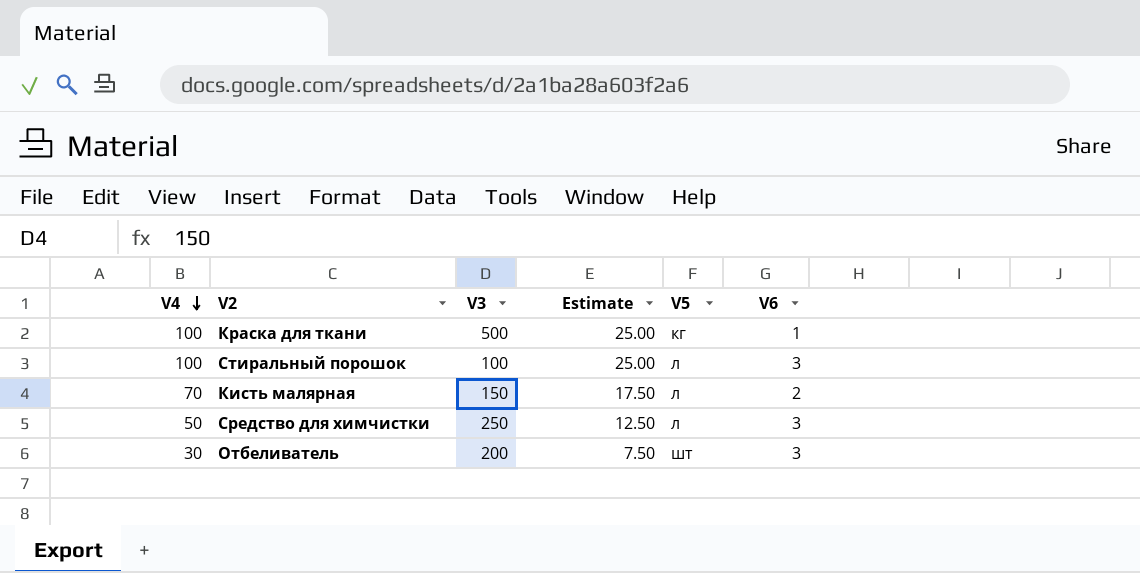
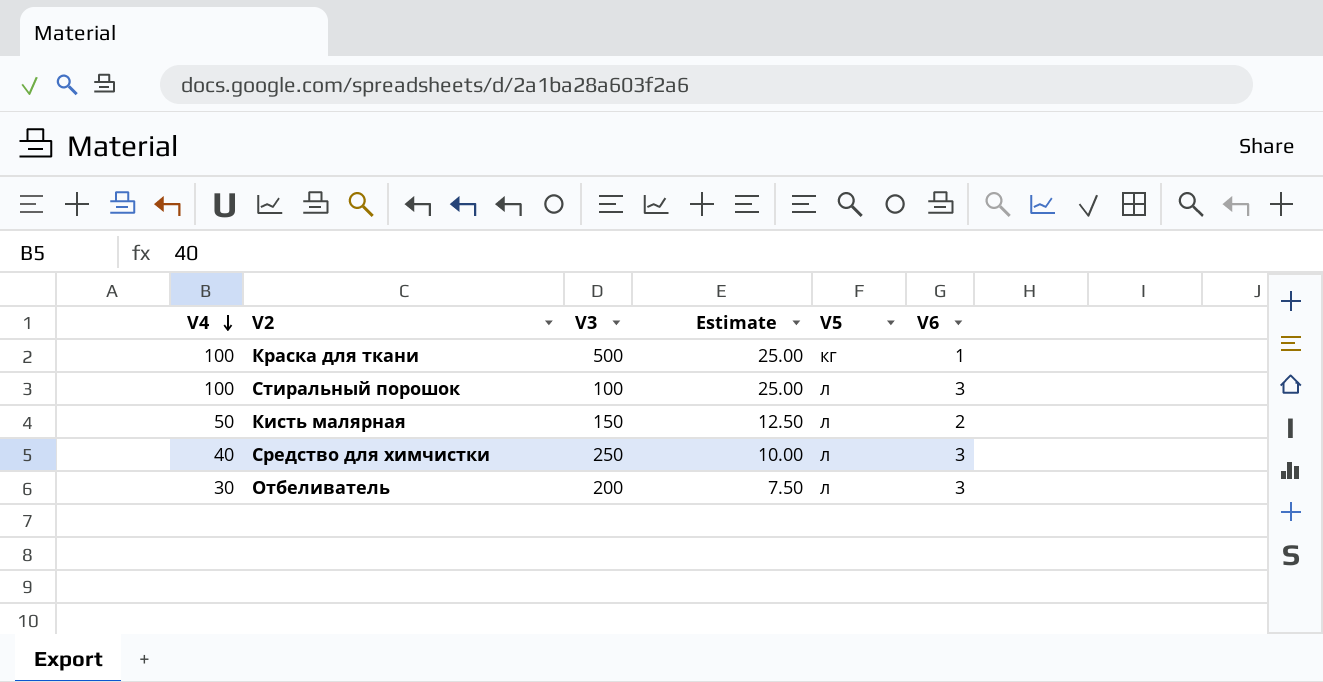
Кисть малярная | V4: 70 -> 50
Кисть малярная | Estimate: 17.50 -> 12.50
Средство для химчистки | V4: 50 -> 40
Средство для химчистки | Estimate: 12.50 -> 10.00
Отбеливатель | V5: шт -> л

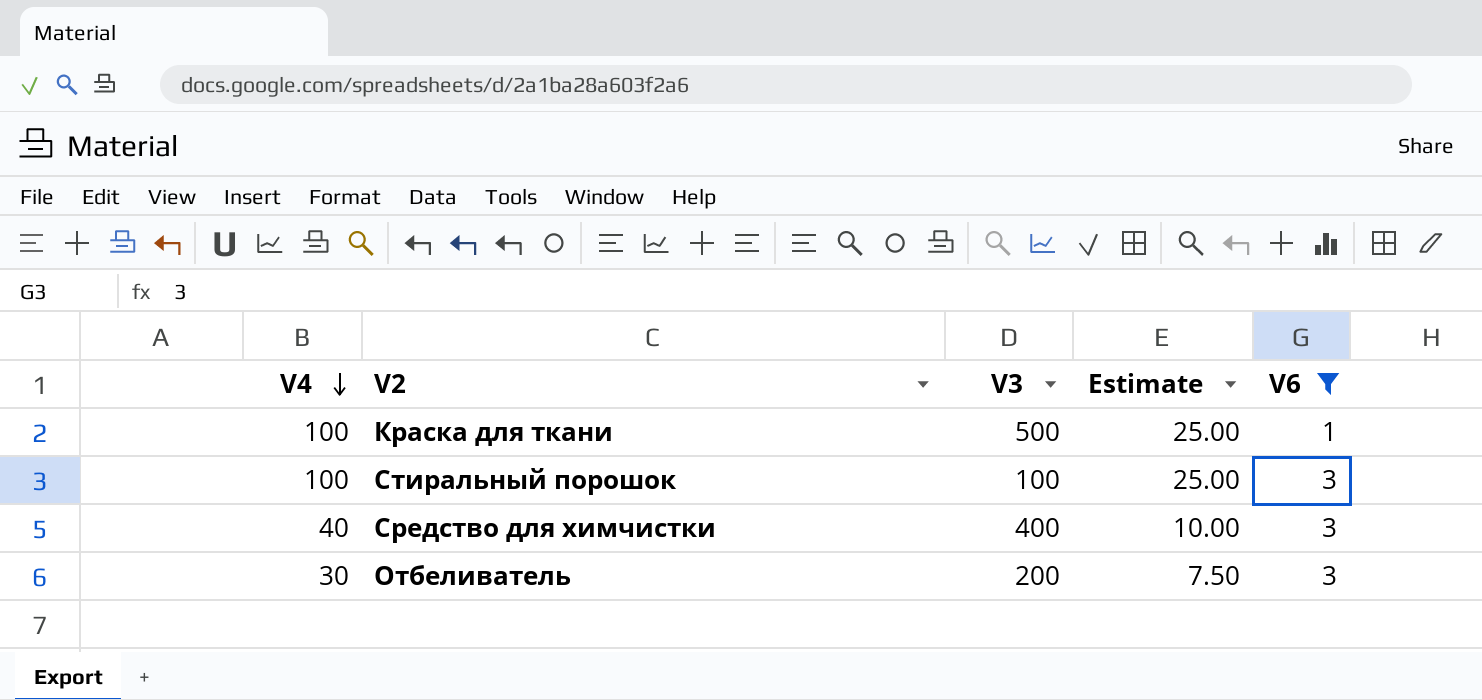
filter: none -> V6 != 2
column V5 | position: 5 -> none
Средство для химчистки | V3: 250 -> 400

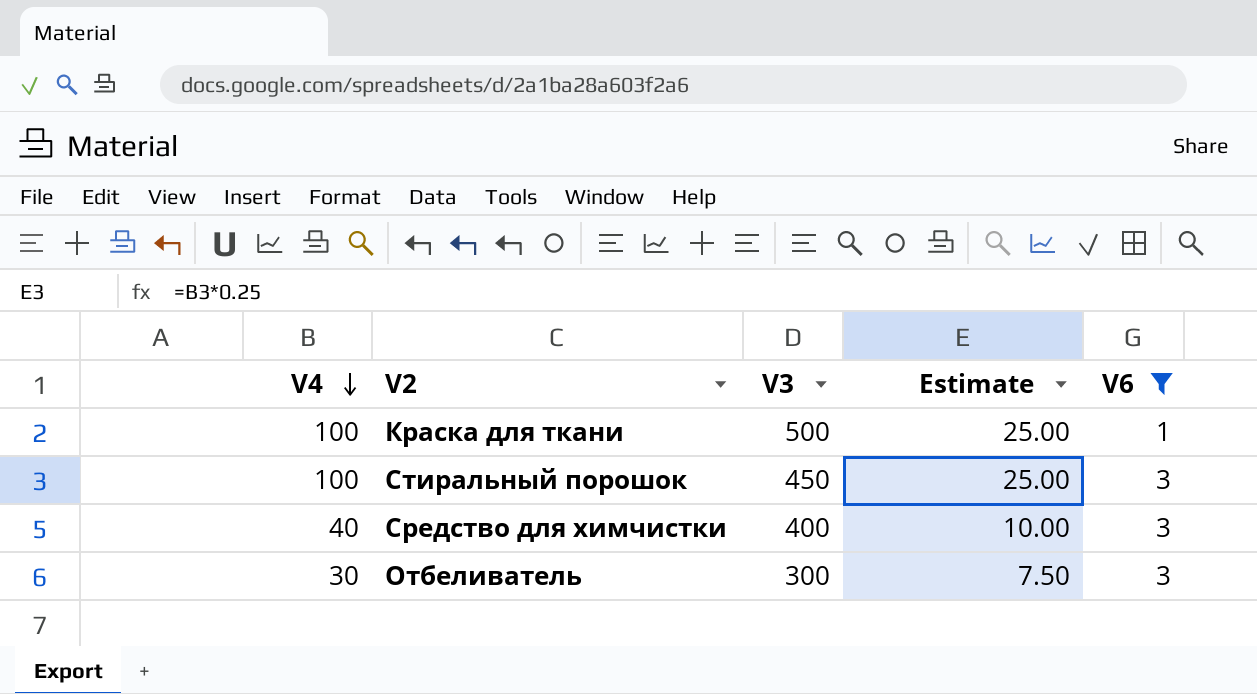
Стиральный порошок | V3: 100 -> 450
Отбеливатель | V3: 200 -> 300

